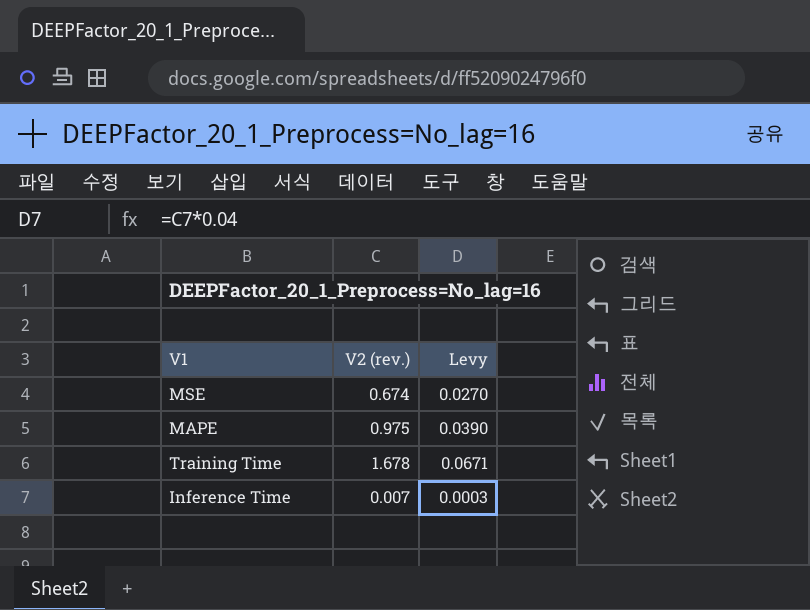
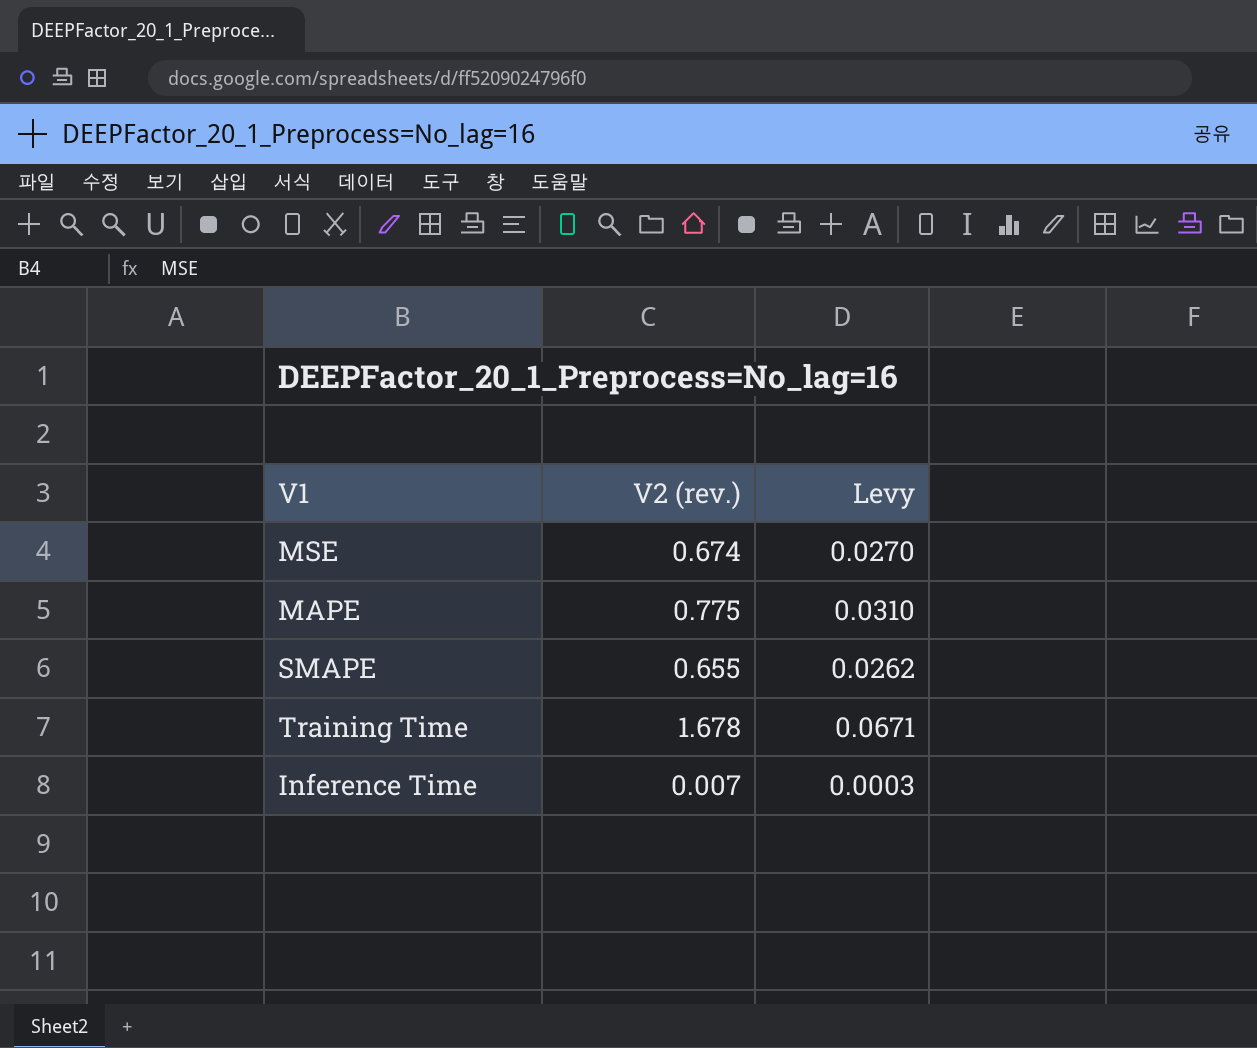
MAPE | V2 (rev.): 0.975 -> 0.775
MAPE | Levy: 0.0390 -> 0.0310
row SMAPE: none -> 0.655 | 0.0262

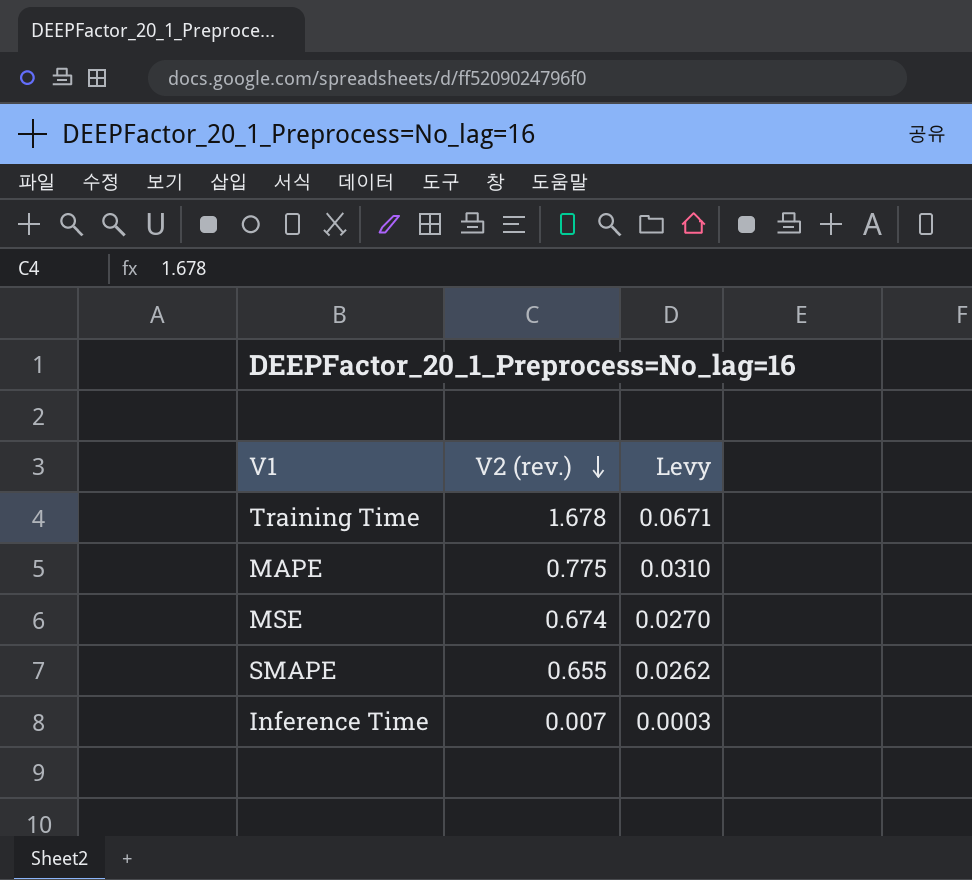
row order: none -> V2 (rev.) descending

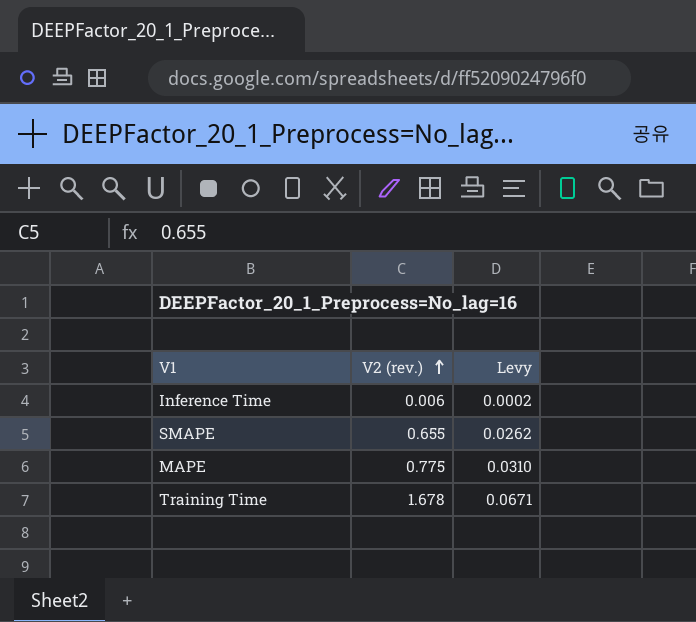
row order: V2 (rev.) descending -> V2 (rev.) ascending
row MSE: 0.674 | 0.0270 -> none
Inference Time | V2 (rev.): 0.007 -> 0.006
Inference Time | Levy: 0.0003 -> 0.0002

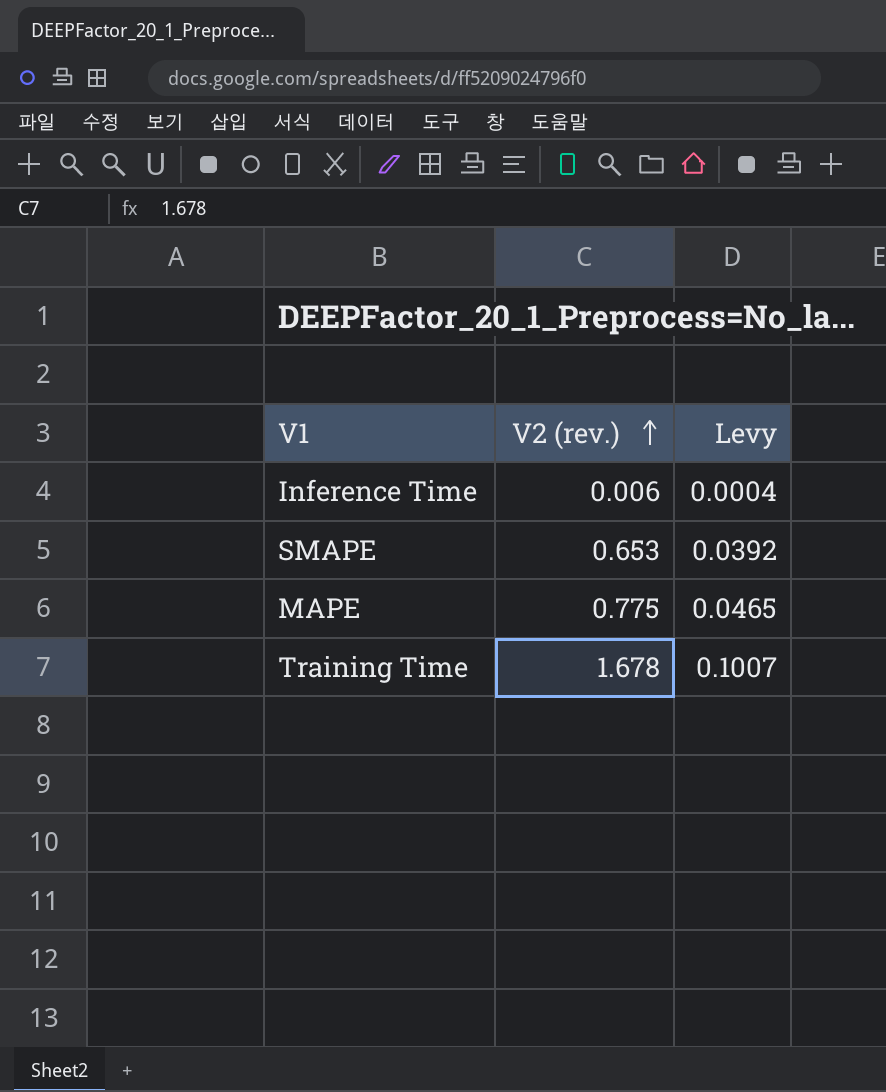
column Levy | formula: [V2 (rev.)] * 0.04 -> [V2 (rev.)] * 0.06
SMAPE | V2 (rev.): 0.655 -> 0.653

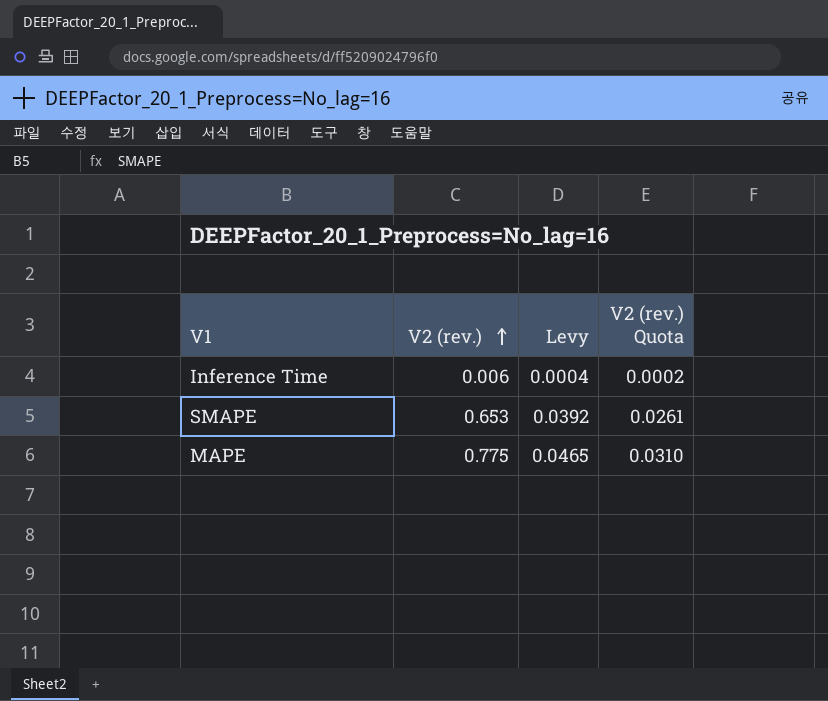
column V2 (rev.) Quota | formula: none -> [V2 (rev.)] * 0.04
row Training Time: 1.678 | 0.1007 -> none

